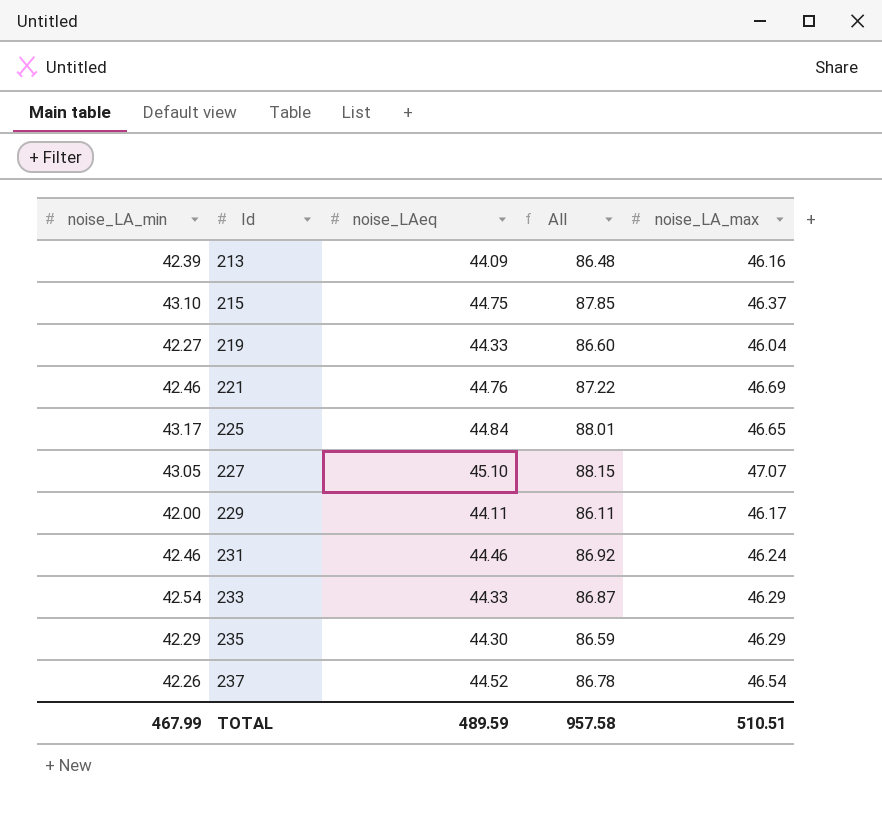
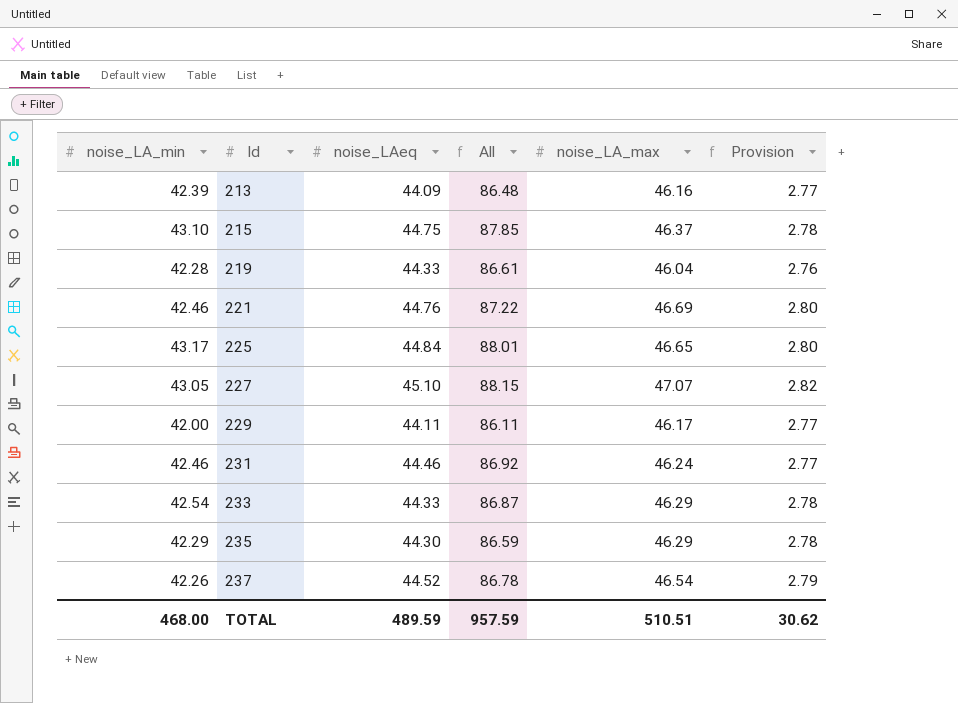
column Provision | formula: none -> [noise_LA_max] * 0.06
219 | noise_LA_min: 42.27 -> 42.28
219 | All: 86.60 -> 86.61
TOTAL | noise_LA_min: 467.99 -> 468.00
TOTAL | All: 957.58 -> 957.59

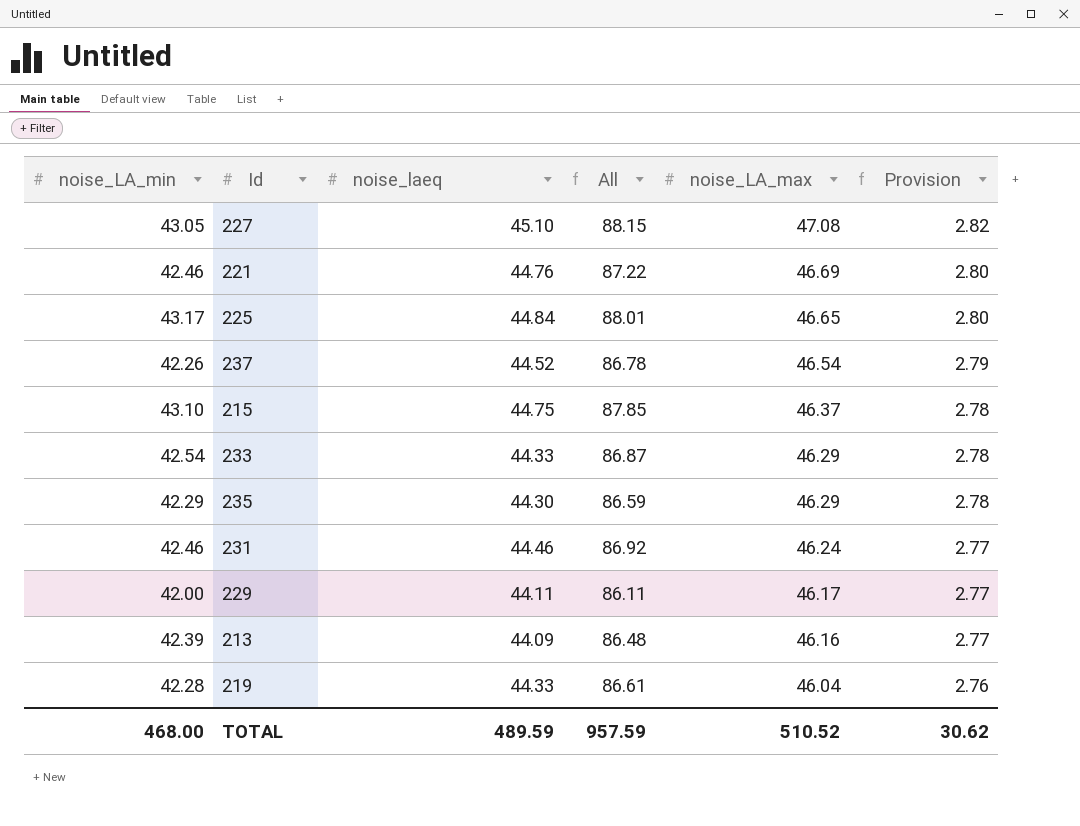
row order: Id ascending -> noise_LA_max descending
column name: noise_LAeq -> noise_laeq
227 | noise_LA_max: 47.07 -> 47.08
TOTAL | noise_LA_max: 510.51 -> 510.52

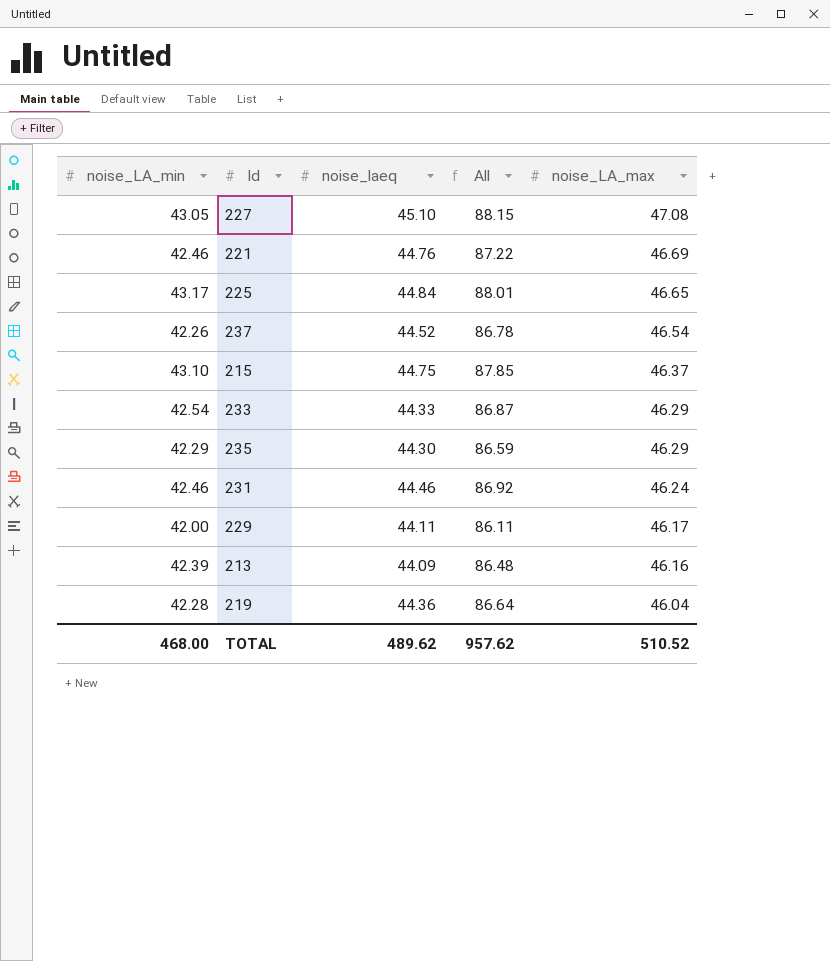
column Provision | formula: [noise_LA_max] * 0.06 -> none
219 | noise_laeq: 44.33 -> 44.36
219 | All: 86.61 -> 86.64
TOTAL | noise_laeq: 489.59 -> 489.62
TOTAL | All: 957.59 -> 957.62

